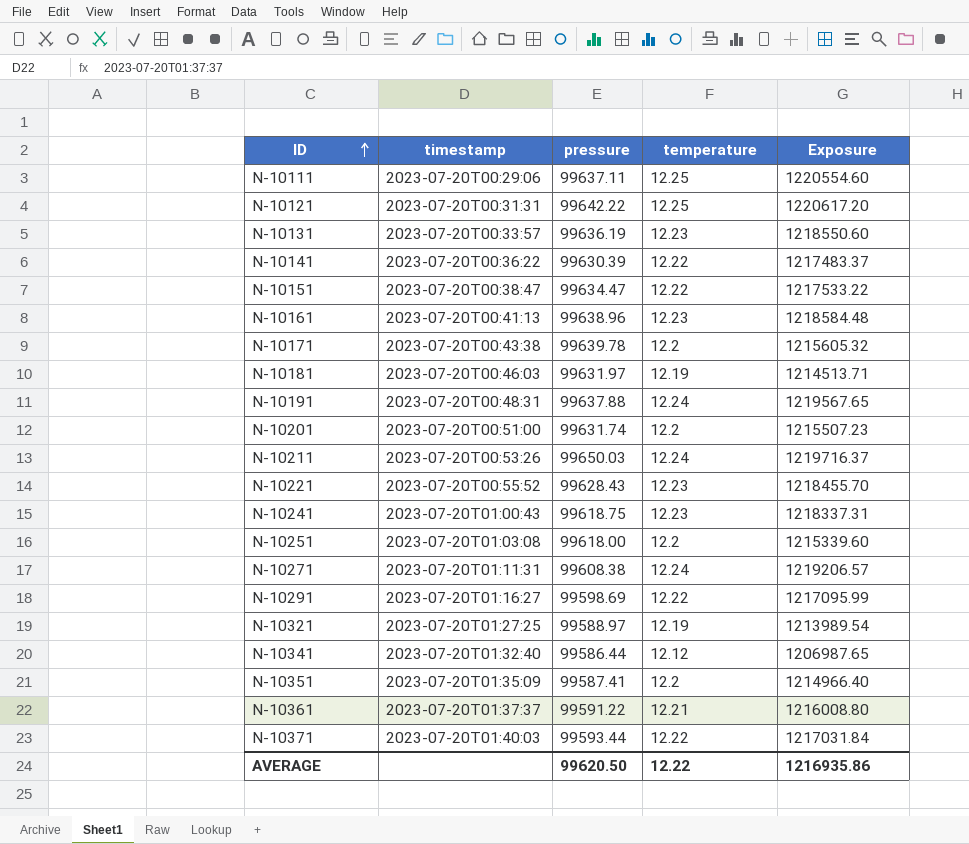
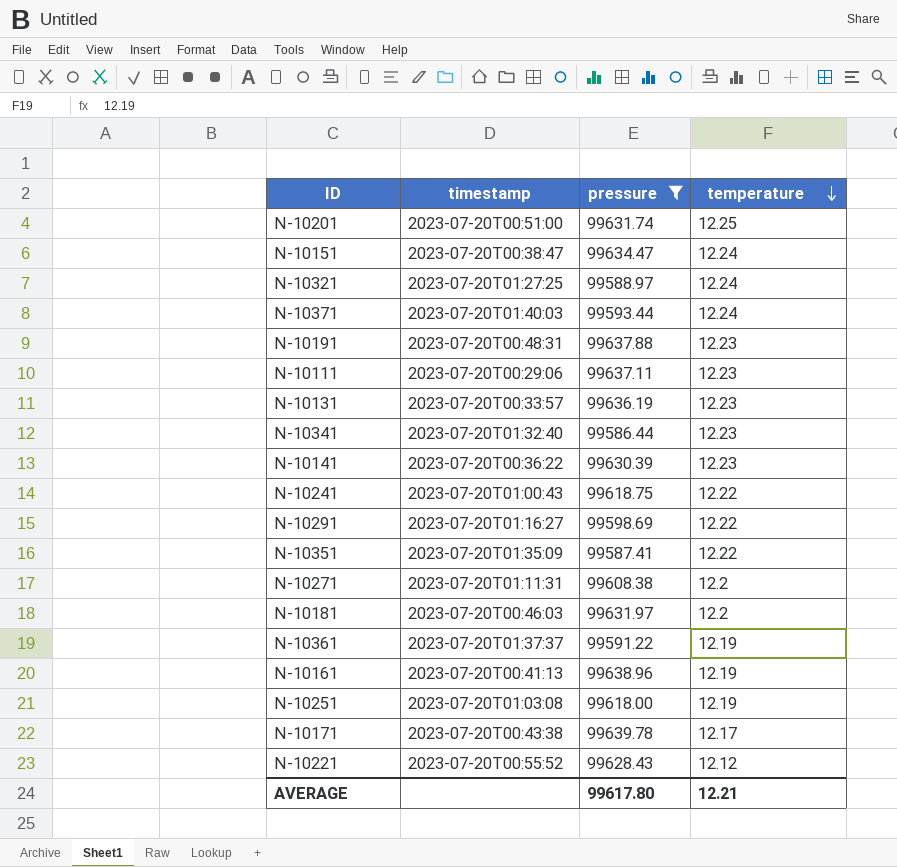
filter: none -> pressure <= 99639.78
row order: ID ascending -> temperature descending
column Exposure | formula: [pressure] * [temperature] -> none
N-10201 | temperature: 12.2 -> 12.25
N-10151 | temperature: 12.22 -> 12.24
N-10321 | temperature: 12.19 -> 12.24
N-10371 | temperature: 12.22 -> 12.24
N-10191 | temperature: 12.24 -> 12.23
N-10111 | temperature: 12.25 -> 12.23
N-10341 | temperature: 12.12 -> 12.23
N-10141 | temperature: 12.22 -> 12.23
N-10241 | temperature: 12.23 -> 12.22
N-10351 | temperature: 12.2 -> 12.22
N-10271 | temperature: 12.24 -> 12.2
N-10181 | temperature: 12.19 -> 12.2
N-10361 | temperature: 12.21 -> 12.19
N-10161 | temperature: 12.23 -> 12.19
N-10251 | temperature: 12.2 -> 12.19
N-10171 | temperature: 12.2 -> 12.17
N-10221 | temperature: 12.23 -> 12.12
AVERAGE | pressure: 99620.50 -> 99617.80
AVERAGE | temperature: 12.22 -> 12.21

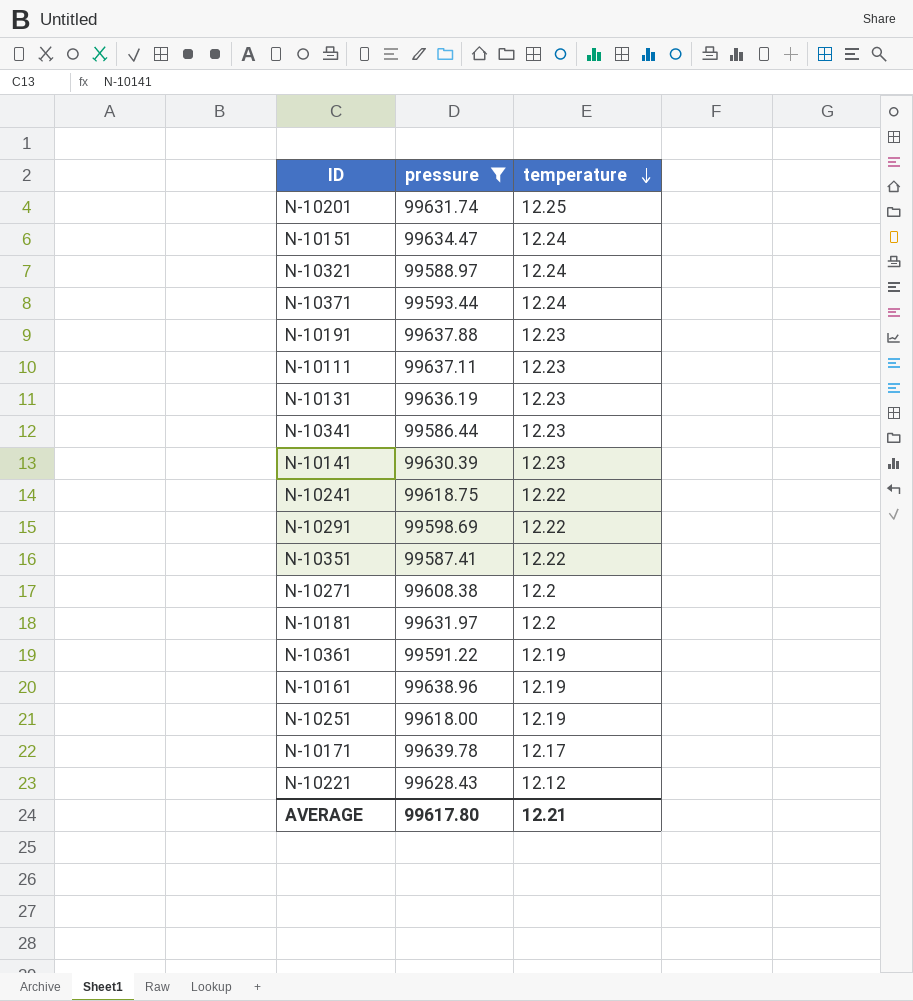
column timestamp | position: 2 -> none

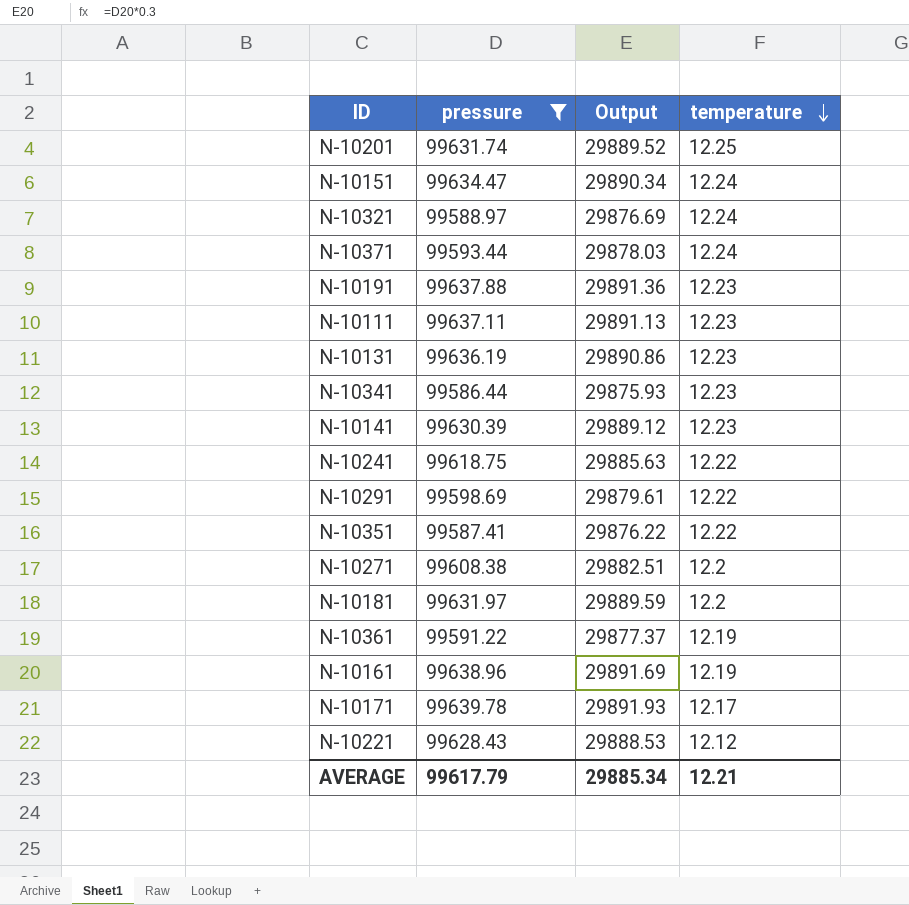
column Output | formula: none -> [pressure] * 0.3
row N-10251: 99618.00 | 12.19 -> none
AVERAGE | pressure: 99617.80 -> 99617.79

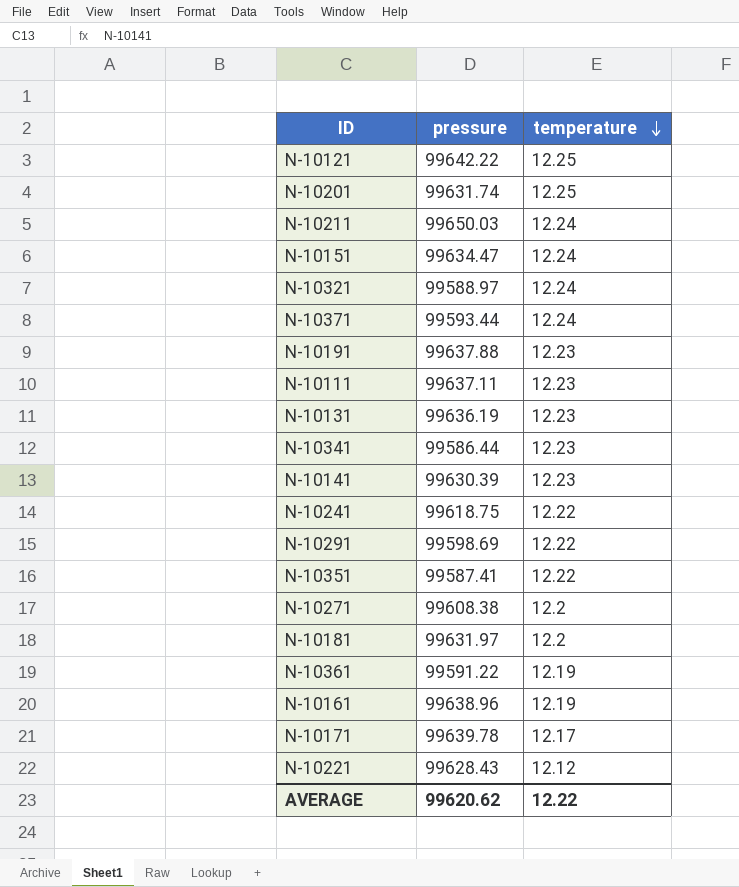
filter: pressure <= 99639.78 -> none
column Output | formula: [pressure] * 0.3 -> none
AVERAGE | pressure: 99617.79 -> 99620.62
AVERAGE | temperature: 12.21 -> 12.22

